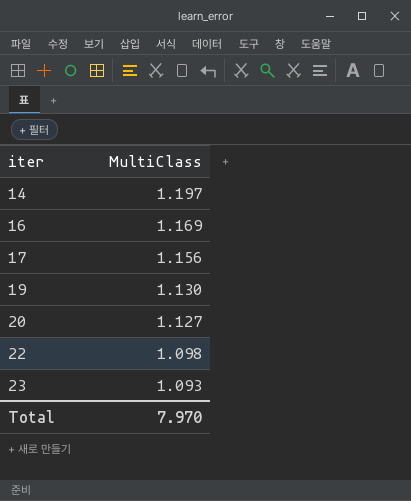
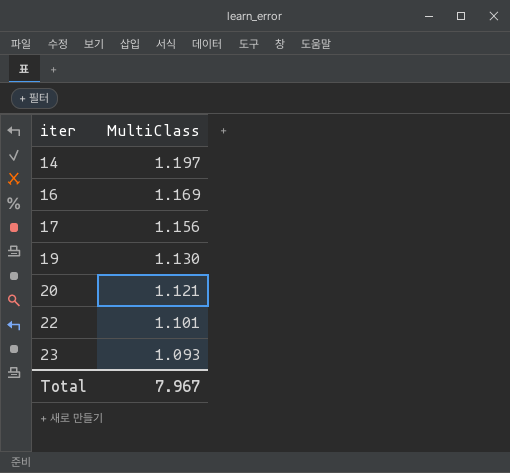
20 | MultiClass: 1.127 -> 1.121
22 | MultiClass: 1.098 -> 1.101
Total | MultiClass: 7.970 -> 7.967

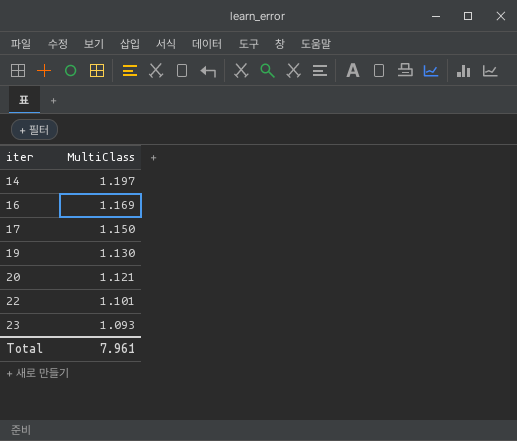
17 | MultiClass: 1.156 -> 1.150
Total | MultiClass: 7.967 -> 7.961

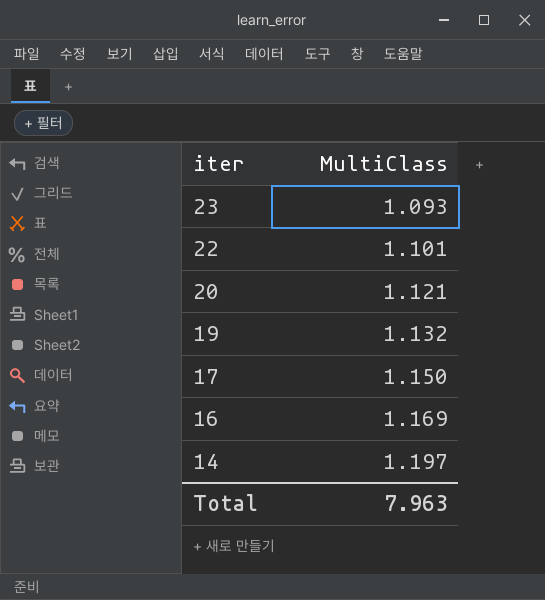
row order: iter ascending -> iter descending
19 | MultiClass: 1.130 -> 1.132
Total | MultiClass: 7.961 -> 7.963

